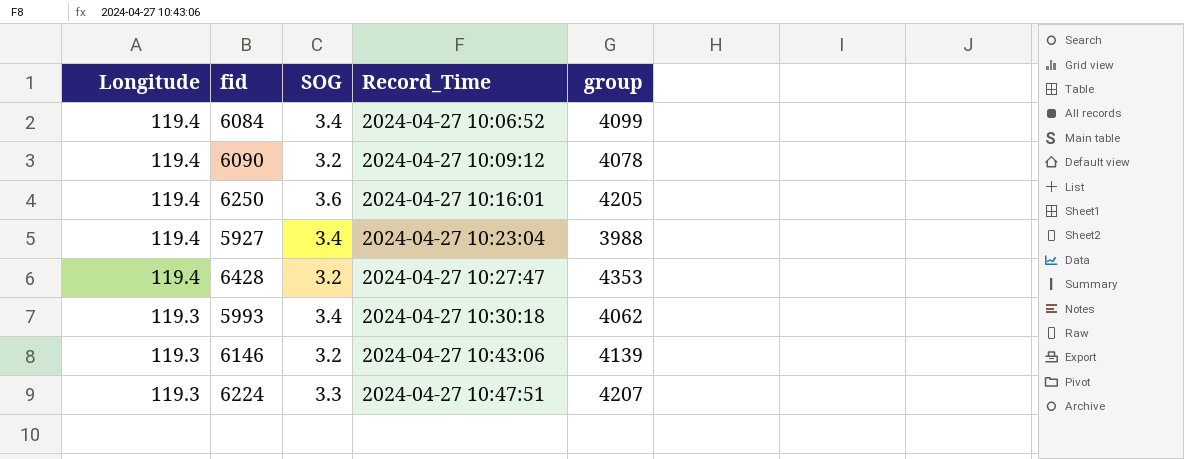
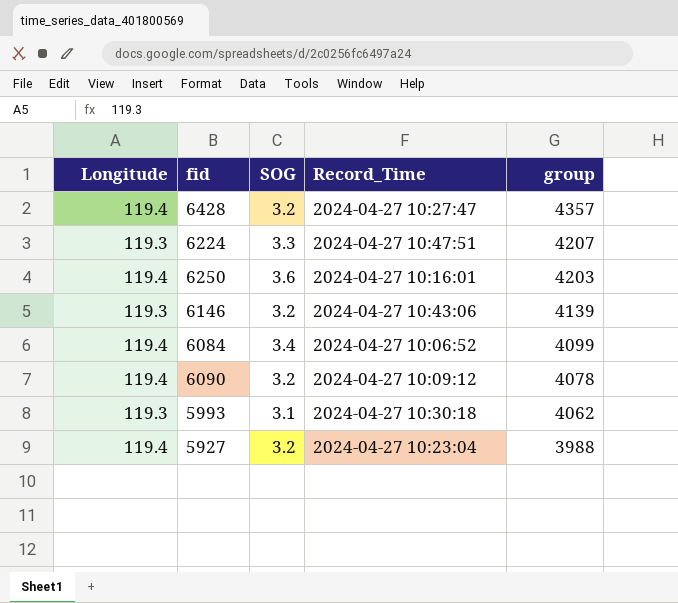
row order: Longitude descending -> group descending
6428 | group: 4353 -> 4357
6250 | group: 4205 -> 4203
5993 | SOG: 3.4 -> 3.1
5927 | SOG: 3.4 -> 3.2

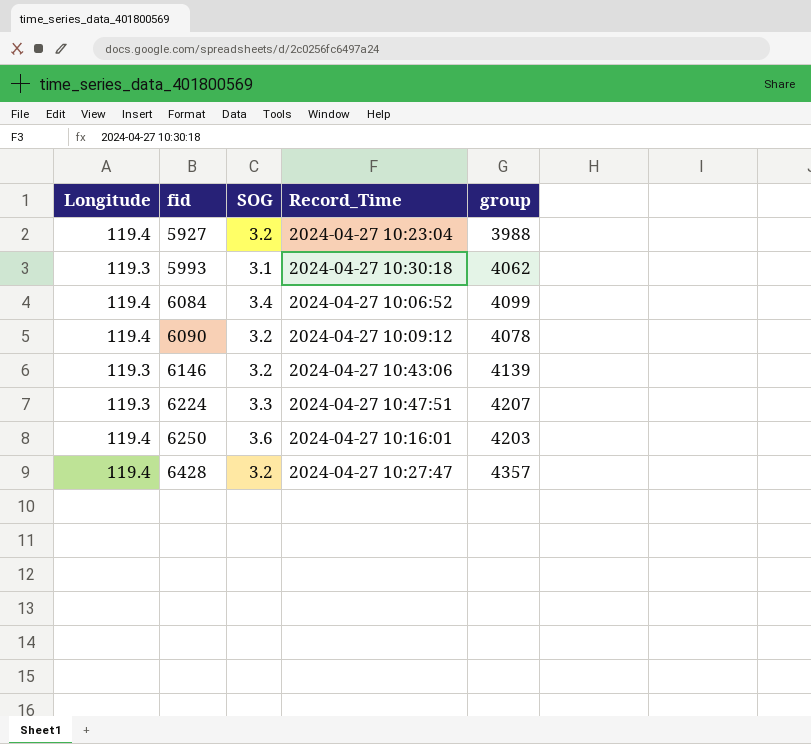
row order: group descending -> fid ascending

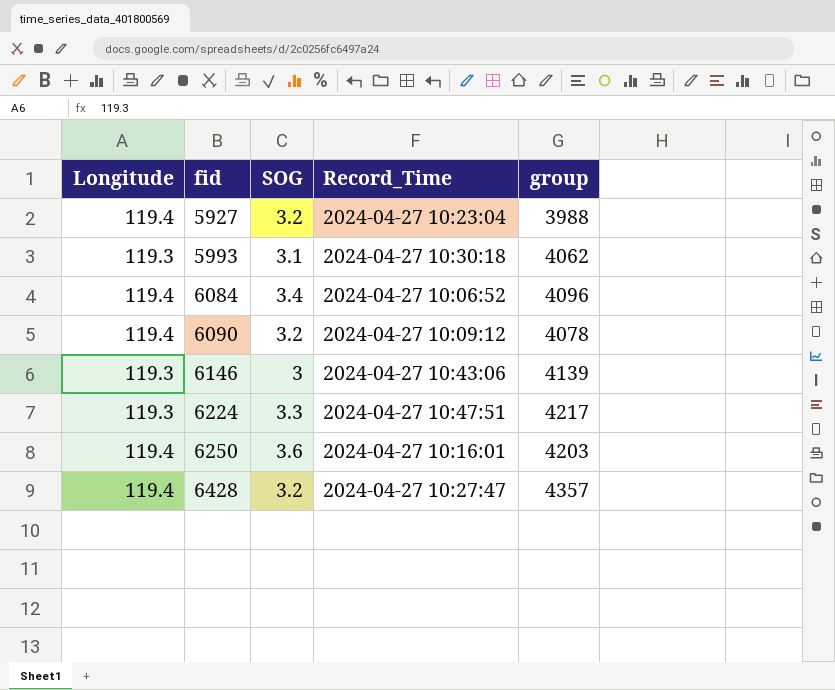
6084 | group: 4099 -> 4096
6146 | SOG: 3.2 -> 3
6224 | group: 4207 -> 4217

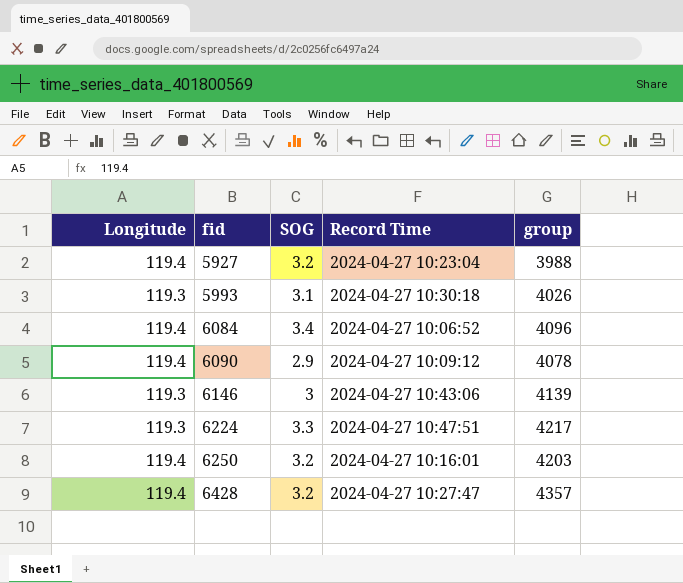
column name: Record_Time -> Record Time
5993 | group: 4062 -> 4026
6090 | SOG: 3.2 -> 2.9
6250 | SOG: 3.6 -> 3.2

